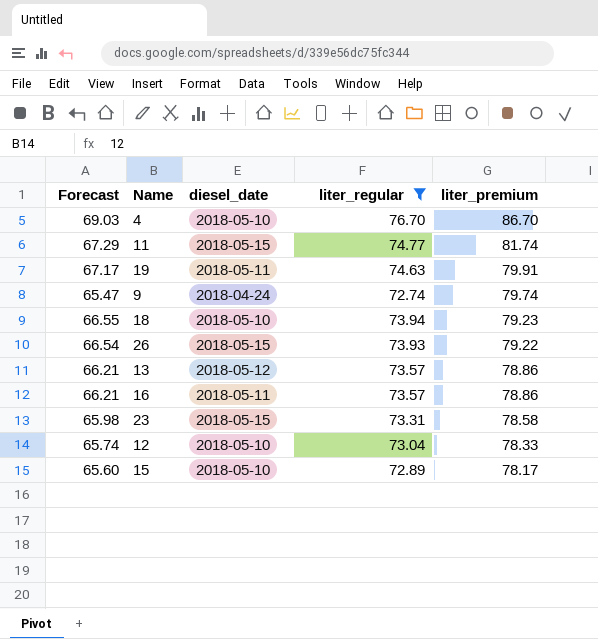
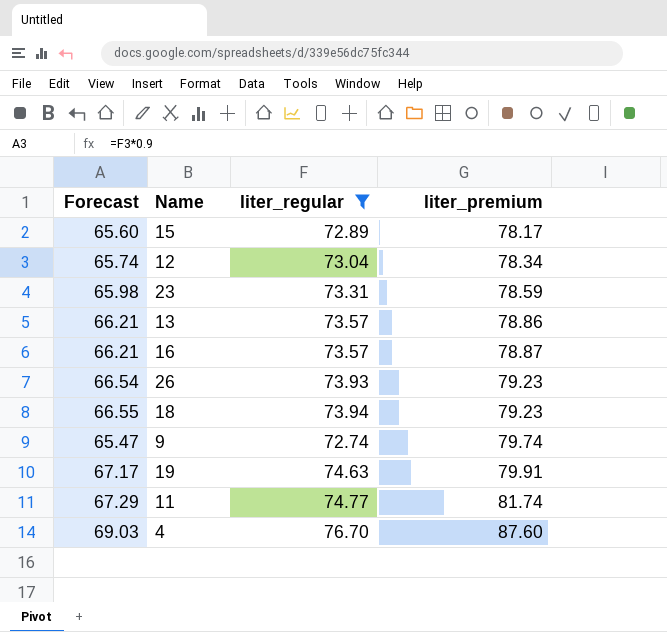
row order: liter_premium descending -> liter_premium ascending
column diesel_date | position: 3 -> none
12 | liter_premium: 78.33 -> 78.34
23 | liter_premium: 78.58 -> 78.59
16 | liter_premium: 78.86 -> 78.87
26 | liter_premium: 79.22 -> 79.23
4 | liter_premium: 86.70 -> 87.60

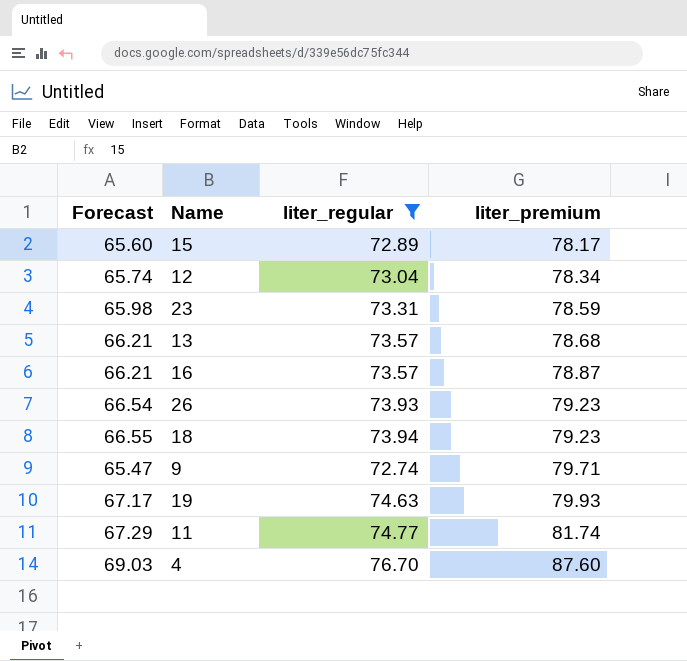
13 | liter_premium: 78.86 -> 78.68
9 | liter_premium: 79.74 -> 79.71
19 | liter_premium: 79.91 -> 79.93

